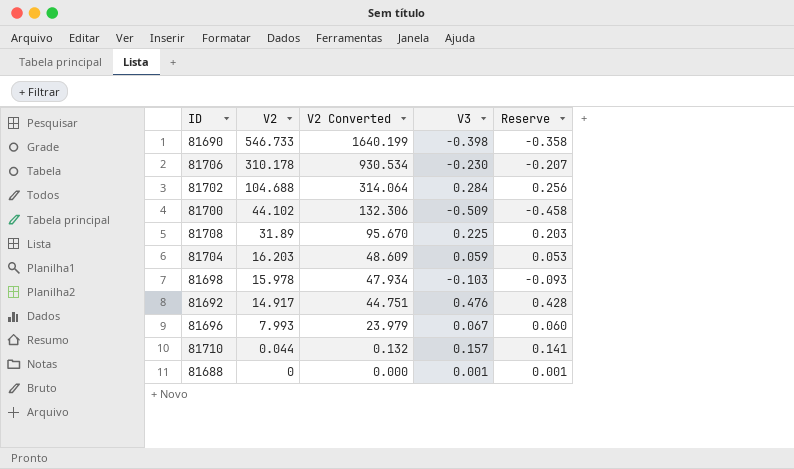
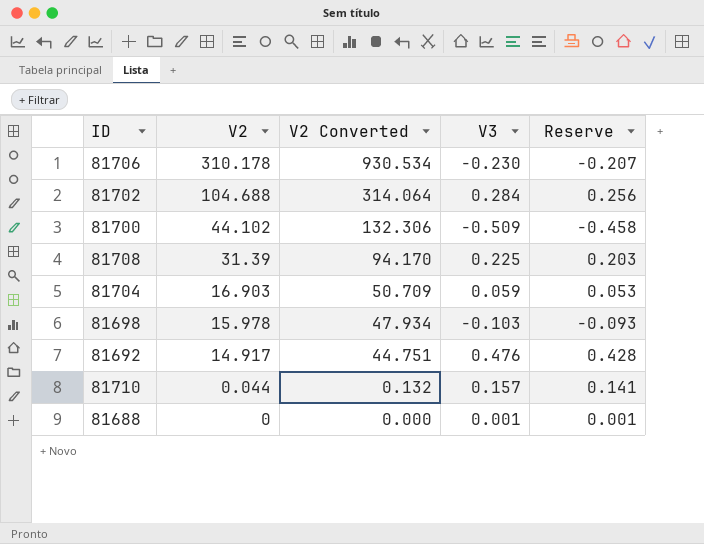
row 81690: 546.733 | 1640.199 | -0.398 | -0.358 -> none
row 81696: 7.993 | 23.979 | 0.067 | 0.060 -> none
81708 | V2: 31.89 -> 31.39
81708 | V2 Converted: 95.670 -> 94.170
81704 | V2: 16.203 -> 16.903
81704 | V2 Converted: 48.609 -> 50.709

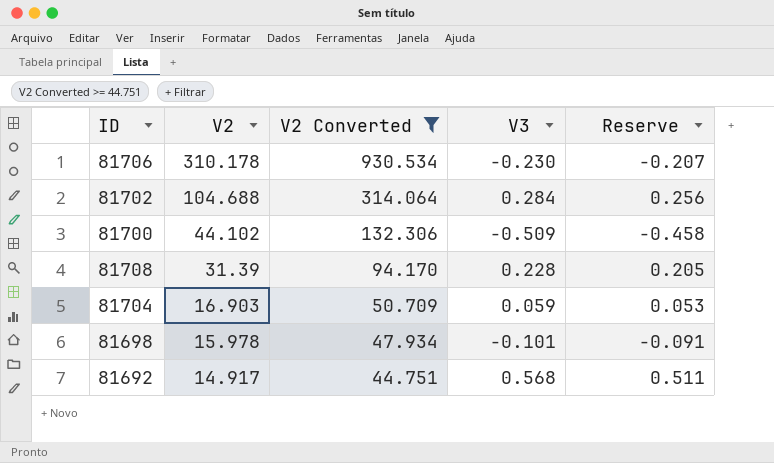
filter: none -> V2 Converted >= 44.751
81708 | V3: 0.225 -> 0.228
81708 | Reserve: 0.203 -> 0.205
81698 | V3: -0.103 -> -0.101
81698 | Reserve: -0.093 -> -0.091
81692 | V3: 0.476 -> 0.568
81692 | Reserve: 0.428 -> 0.511

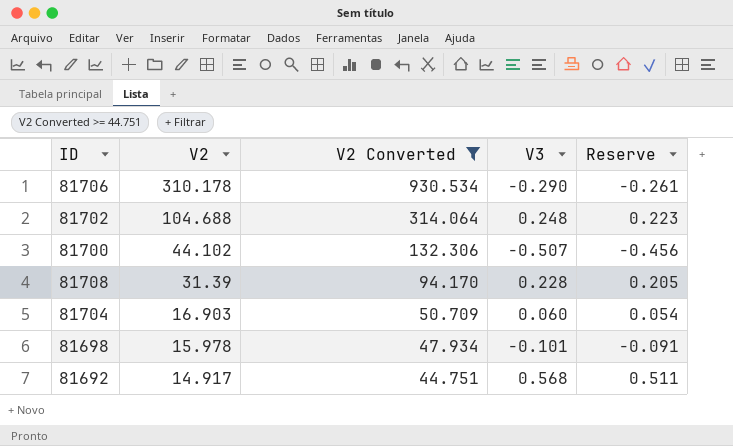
81706 | V3: -0.230 -> -0.290
81706 | Reserve: -0.207 -> -0.261
81702 | V3: 0.284 -> 0.248
81702 | Reserve: 0.256 -> 0.223
81700 | V3: -0.509 -> -0.507
81700 | Reserve: -0.458 -> -0.456
81704 | V3: 0.059 -> 0.060
81704 | Reserve: 0.053 -> 0.054

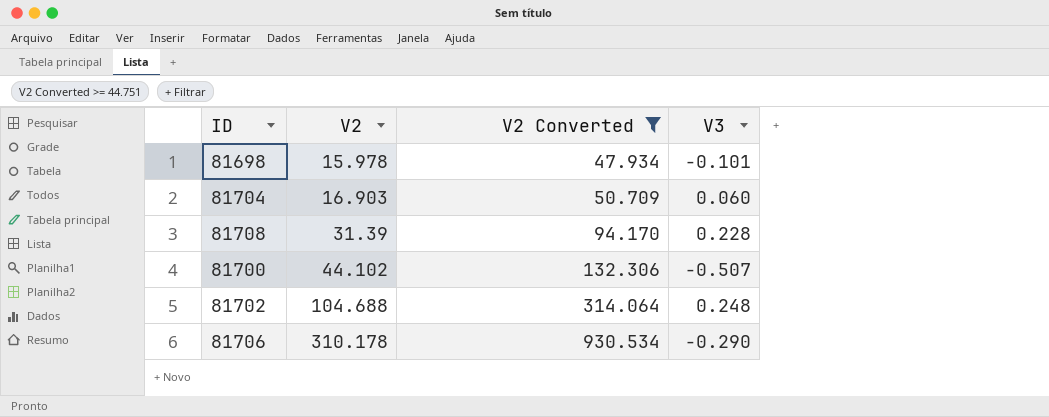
row order: V2 descending -> V2 ascending
column Reserve | formula: [V3] * 0.9 -> none
row 81692: 14.917 | 44.751 | 0.568 | 0.511 -> none

